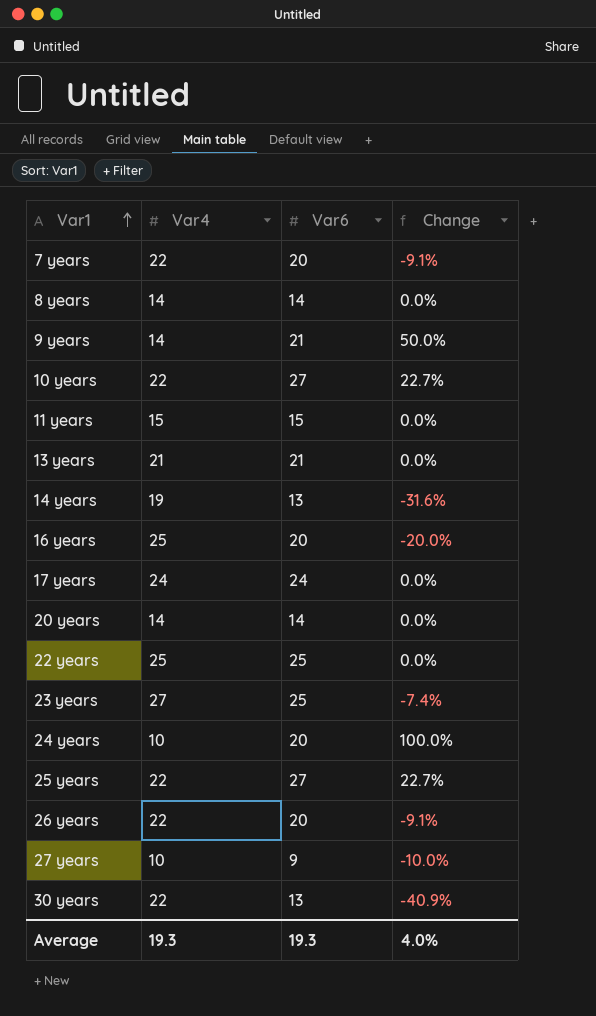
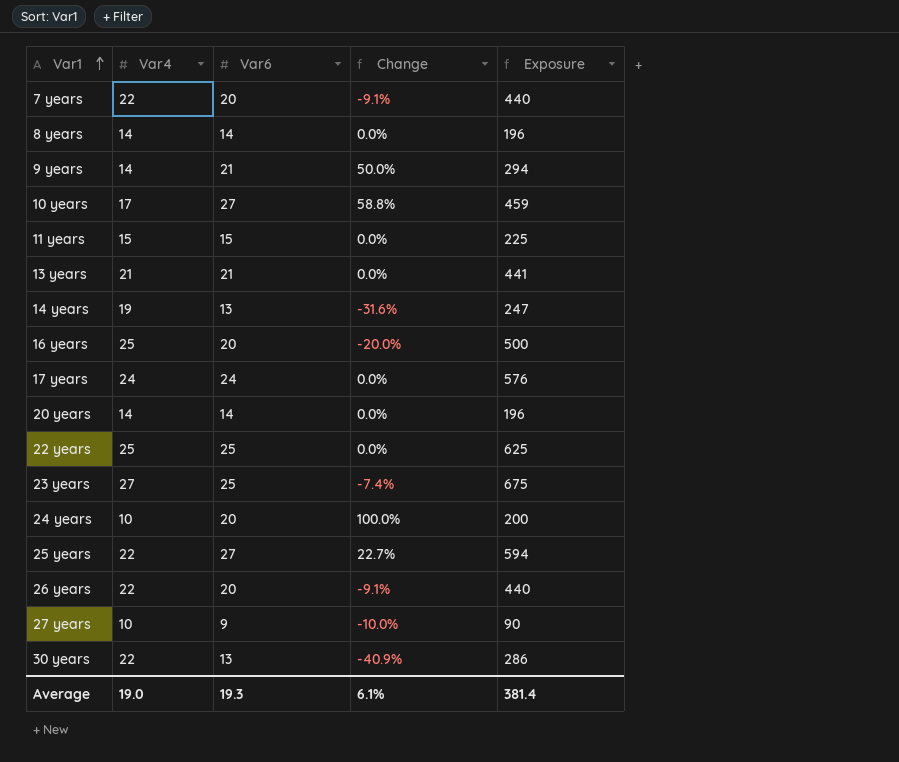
column Exposure | formula: none -> [Var4] * [Var6]
10 years | Var4: 22 -> 17
10 years | Change: 22.7% -> 58.8%
Average | Var4: 19.3 -> 19.0
Average | Change: 4.0% -> 6.1%

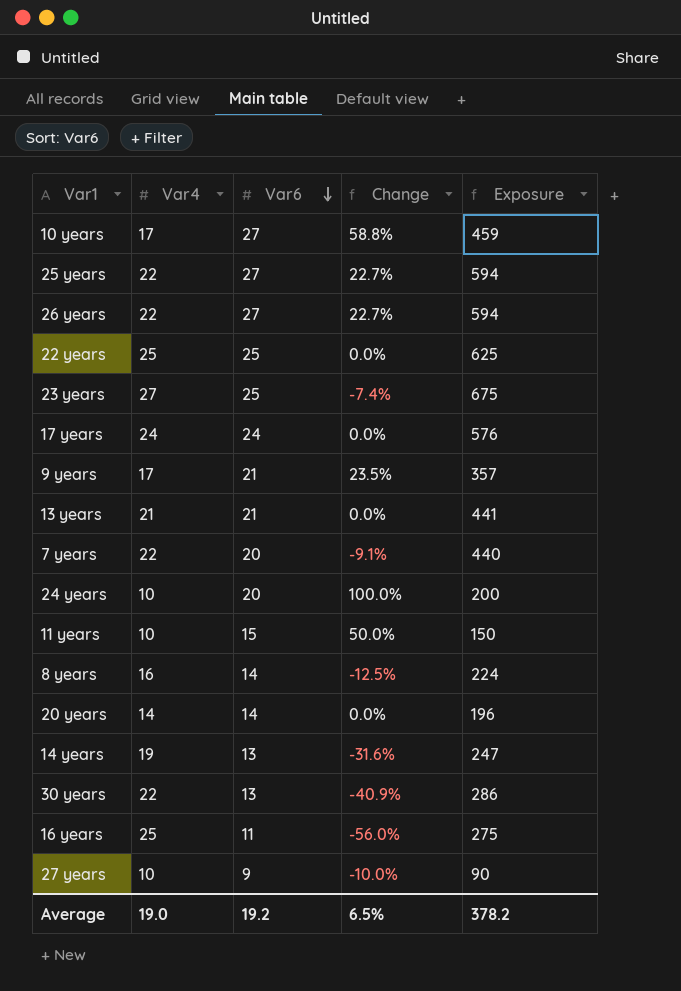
row order: Var1 ascending -> Var6 descending
26 years | Var6: 20 -> 27
26 years | Change: -9.1% -> 22.7%
26 years | Exposure: 440 -> 594
9 years | Var4: 14 -> 17
9 years | Change: 50.0% -> 23.5%
9 years | Exposure: 294 -> 357
11 years | Var4: 15 -> 10
11 years | Change: 0.0% -> 50.0%
11 years | Exposure: 225 -> 150
8 years | Var4: 14 -> 16
8 years | Change: 0.0% -> -12.5%
8 years | Exposure: 196 -> 224
16 years | Var6: 20 -> 11
16 years | Change: -20.0% -> -56.0%
16 years | Exposure: 500 -> 275
Average | Var6: 19.3 -> 19.2
Average | Change: 6.1% -> 6.5%
Average | Exposure: 381.4 -> 378.2

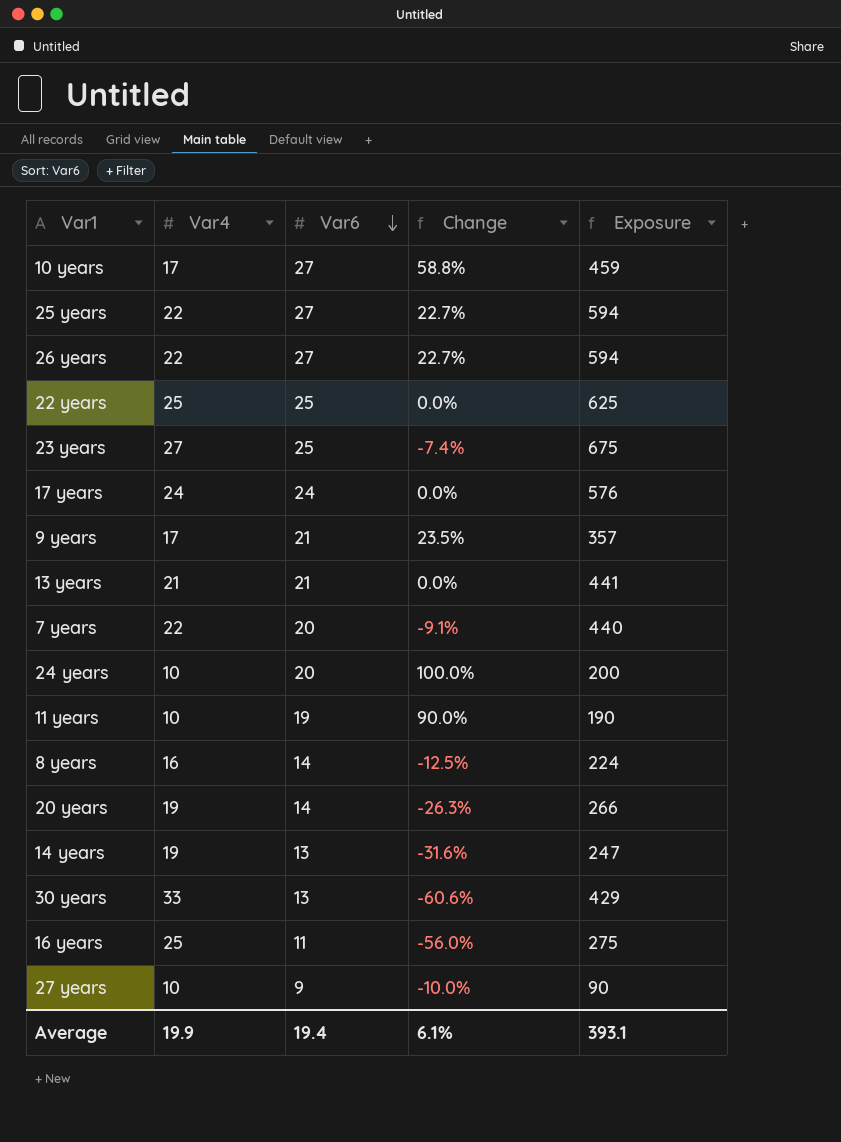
11 years | Var6: 15 -> 19
11 years | Change: 50.0% -> 90.0%
11 years | Exposure: 150 -> 190
20 years | Var4: 14 -> 19
20 years | Change: 0.0% -> -26.3%
20 years | Exposure: 196 -> 266
30 years | Var4: 22 -> 33
30 years | Change: -40.9% -> -60.6%
30 years | Exposure: 286 -> 429
Average | Var4: 19.0 -> 19.9
Average | Var6: 19.2 -> 19.4
Average | Change: 6.5% -> 6.1%
Average | Exposure: 378.2 -> 393.1

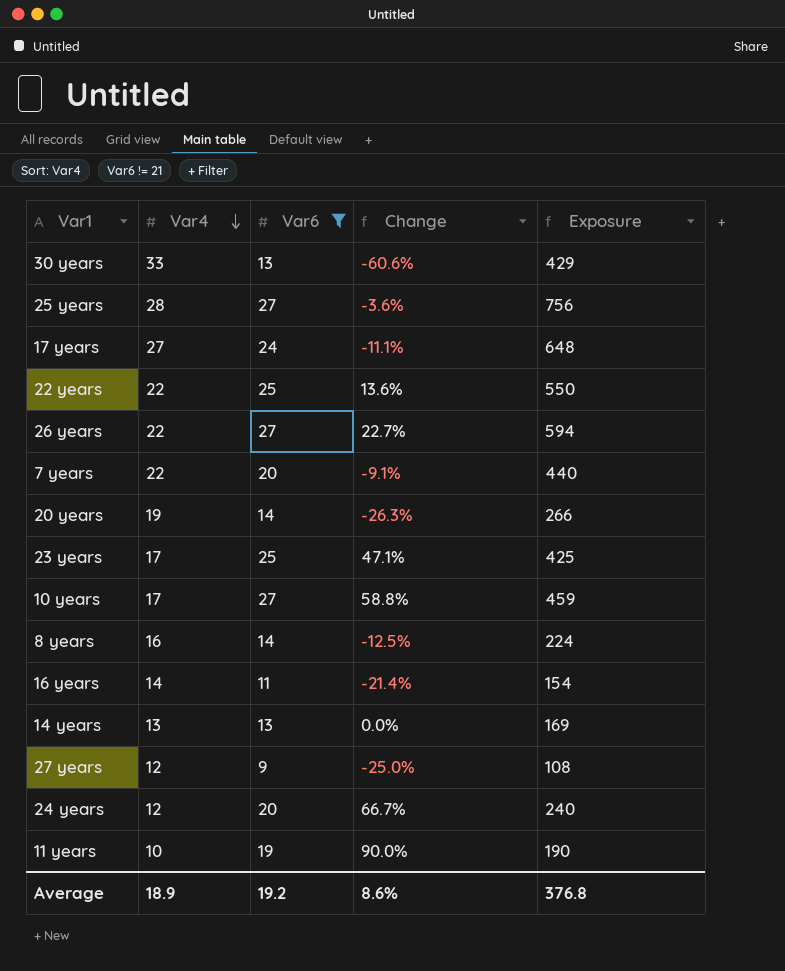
filter: none -> Var6 != 21
row order: Var6 descending -> Var4 descending
25 years | Var4: 22 -> 28
25 years | Change: 22.7% -> -3.6%
25 years | Exposure: 594 -> 756
17 years | Var4: 24 -> 27
17 years | Change: 0.0% -> -11.1%
17 years | Exposure: 576 -> 648
22 years | Var4: 25 -> 22
22 years | Change: 0.0% -> 13.6%
22 years | Exposure: 625 -> 550
23 years | Var4: 27 -> 17
23 years | Change: -7.4% -> 47.1%
23 years | Exposure: 675 -> 425
16 years | Var4: 25 -> 14
16 years | Change: -56.0% -> -21.4%
16 years | Exposure: 275 -> 154
14 years | Var4: 19 -> 13
14 years | Change: -31.6% -> 0.0%
14 years | Exposure: 247 -> 169
27 years | Var4: 10 -> 12
27 years | Change: -10.0% -> -25.0%
27 years | Exposure: 90 -> 108
24 years | Var4: 10 -> 12
24 years | Change: 100.0% -> 66.7%
24 years | Exposure: 200 -> 240
Average | Var4: 19.9 -> 18.9
Average | Var6: 19.4 -> 19.2
Average | Change: 6.1% -> 8.6%
Average | Exposure: 393.1 -> 376.8

